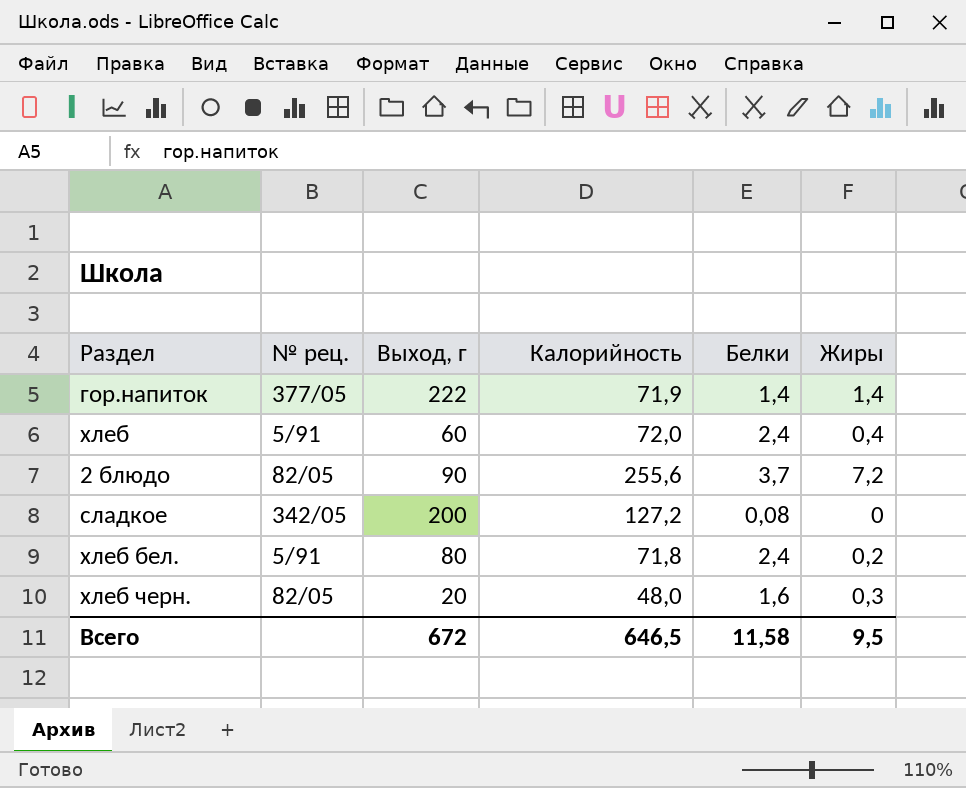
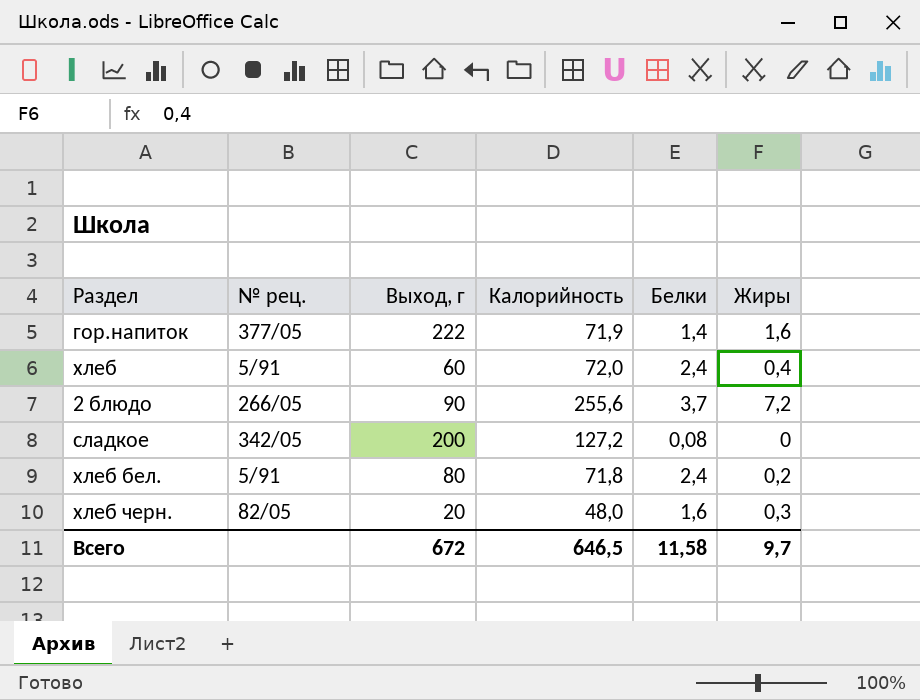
гор.напиток | Жиры: 1,4 -> 1,6
2 блюдо | № рец.: 82/05 -> 266/05
Всего | Жиры: 9,5 -> 9,7

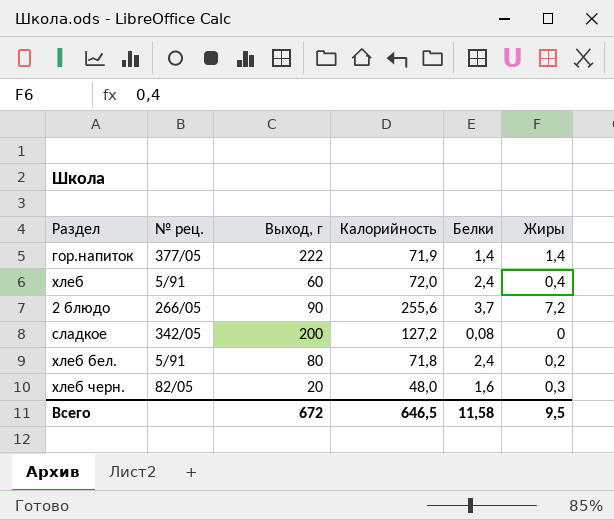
гор.напиток | Жиры: 1,6 -> 1,4
Всего | Жиры: 9,7 -> 9,5

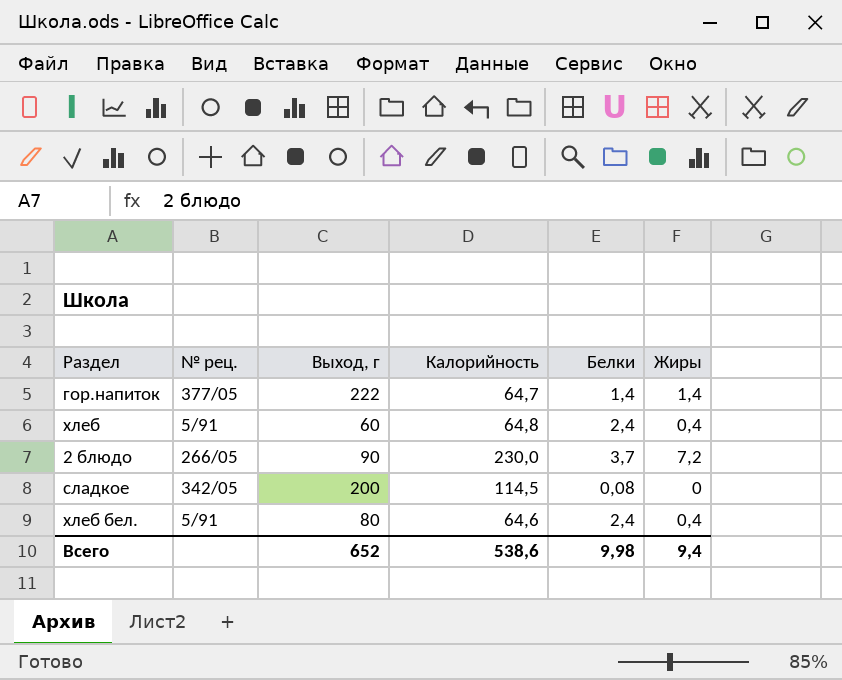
row хлеб черн.: 82/05 | 20 | 48,0 | 1,6 | 0,3 -> none
гор.напиток | Калорийность: 71,9 -> 64,7
хлеб | Калорийность: 72,0 -> 64,8
2 блюдо | Калорийность: 255,6 -> 230,0
сладкое | Калорийность: 127,2 -> 114,5
хлеб бел. | Калорийность: 71,8 -> 64,6
хлеб бел. | Жиры: 0,2 -> 0,4
Всего | Выход, г: 672 -> 652
Всего | Калорийность: 646,5 -> 538,6
Всего | Белки: 11,58 -> 9,98
Всего | Жиры: 9,5 -> 9,4

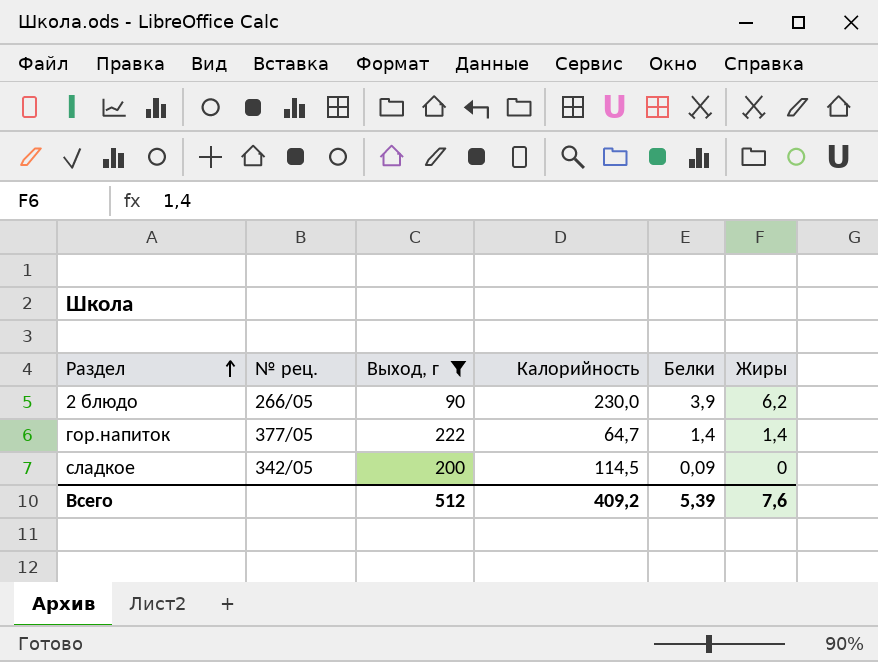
filter: none -> Выход, г >= 90
row order: none -> Раздел ascending
2 блюдо | Белки: 3,7 -> 3,9
2 блюдо | Жиры: 7,2 -> 6,2
сладкое | Белки: 0,08 -> 0,09
Всего | Выход, г: 652 -> 512
Всего | Калорийность: 538,6 -> 409,2
Всего | Белки: 9,98 -> 5,39
Всего | Жиры: 9,4 -> 7,6

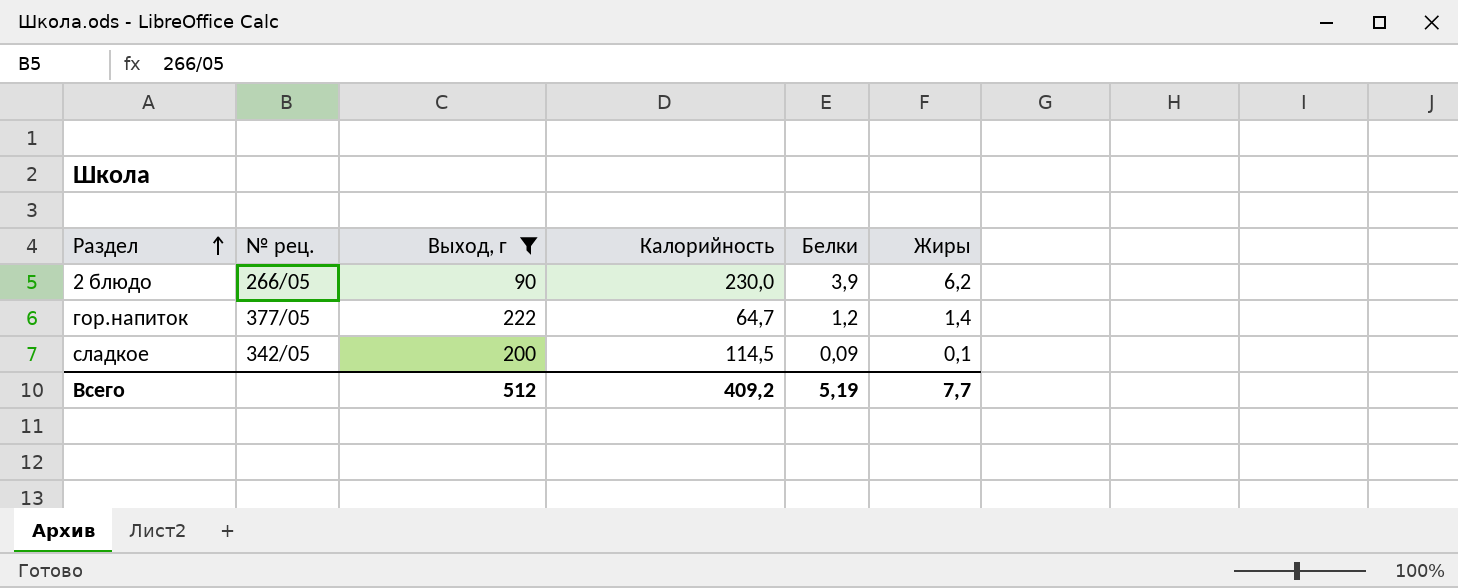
гор.напиток | Белки: 1,4 -> 1,2
сладкое | Жиры: 0 -> 0,1
Всего | Белки: 5,39 -> 5,19
Всего | Жиры: 7,6 -> 7,7

